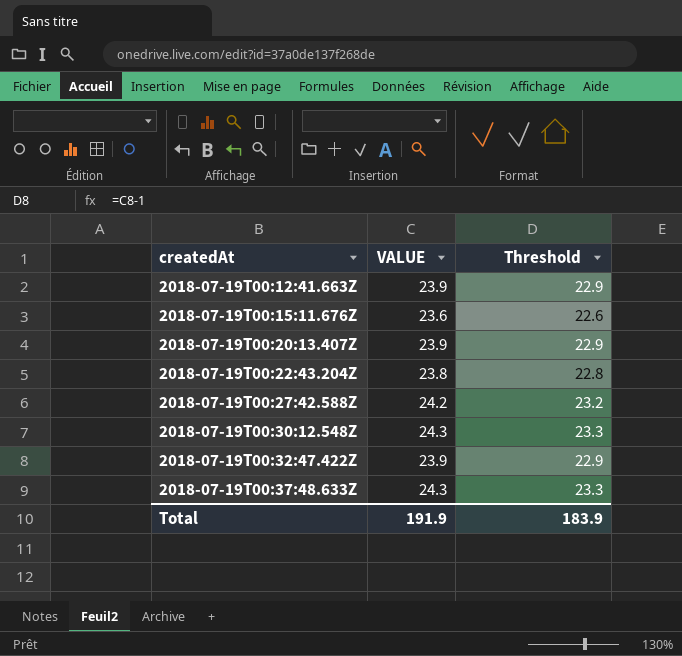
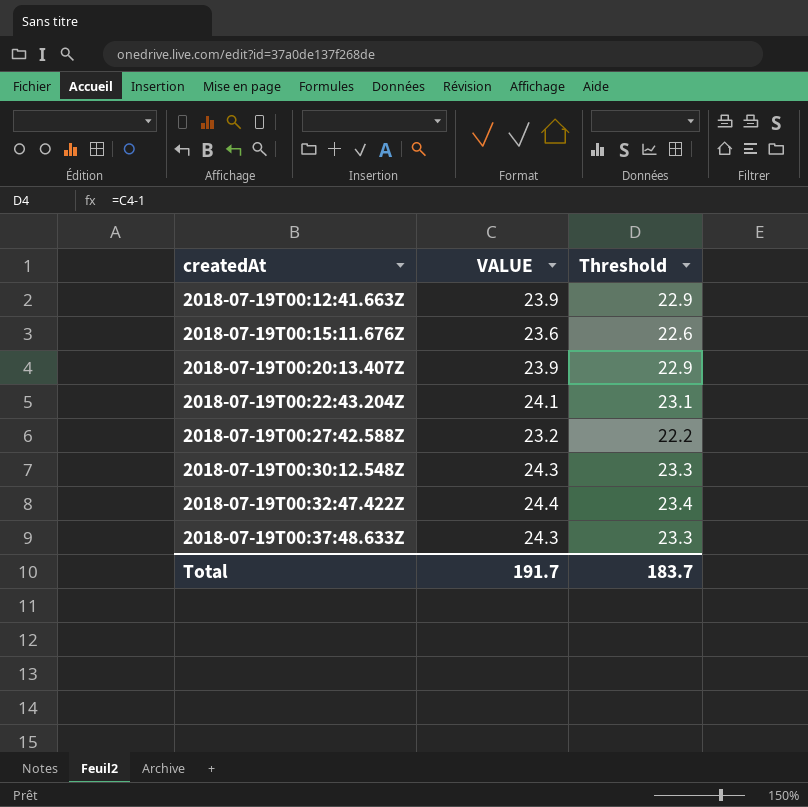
2018-07-19T00:22:43.204Z | VALUE: 23.8 -> 24.1
2018-07-19T00:22:43.204Z | Threshold: 22.8 -> 23.1
2018-07-19T00:27:42.588Z | VALUE: 24.2 -> 23.2
2018-07-19T00:27:42.588Z | Threshold: 23.2 -> 22.2
2018-07-19T00:32:47.422Z | VALUE: 23.9 -> 24.4
2018-07-19T00:32:47.422Z | Threshold: 22.9 -> 23.4
Total | VALUE: 191.9 -> 191.7
Total | Threshold: 183.9 -> 183.7

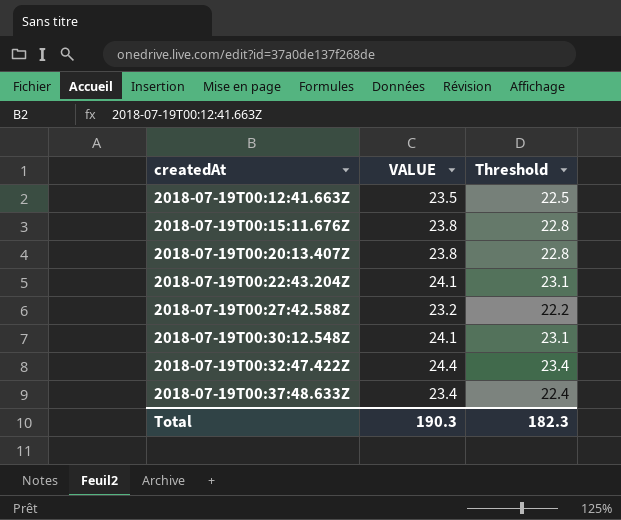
2018-07-19T00:12:41.663Z | VALUE: 23.9 -> 23.5
2018-07-19T00:12:41.663Z | Threshold: 22.9 -> 22.5
2018-07-19T00:15:11.676Z | VALUE: 23.6 -> 23.8
2018-07-19T00:15:11.676Z | Threshold: 22.6 -> 22.8
2018-07-19T00:20:13.407Z | VALUE: 23.9 -> 23.8
2018-07-19T00:20:13.407Z | Threshold: 22.9 -> 22.8
2018-07-19T00:30:12.548Z | VALUE: 24.3 -> 24.1
2018-07-19T00:30:12.548Z | Threshold: 23.3 -> 23.1
2018-07-19T00:37:48.633Z | VALUE: 24.3 -> 23.4
2018-07-19T00:37:48.633Z | Threshold: 23.3 -> 22.4
Total | VALUE: 191.7 -> 190.3
Total | Threshold: 183.7 -> 182.3

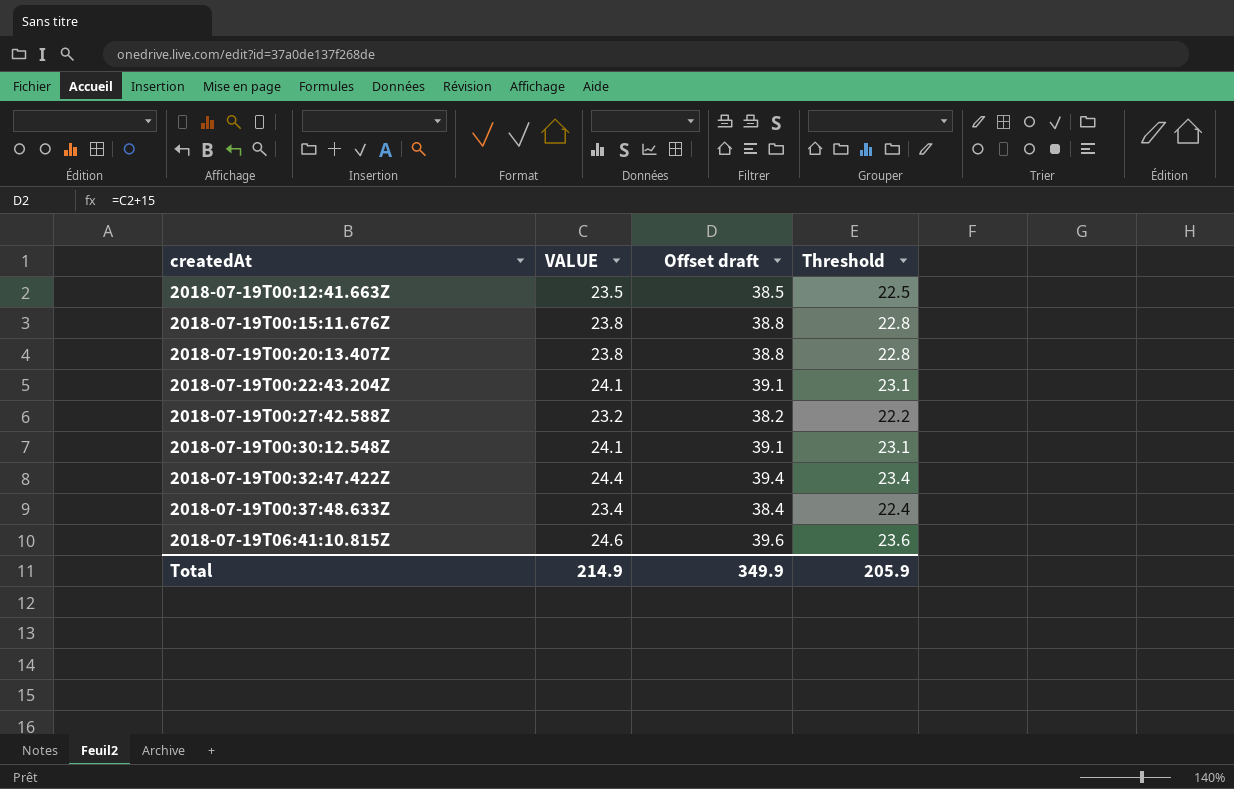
column Offset draft | formula: none -> [VALUE] + 15
row 2018-07-19T06:41:10.815Z: none -> 24.6 | 39.6 | 23.6
Total | VALUE: 190.3 -> 214.9
Total | Threshold: 182.3 -> 205.9

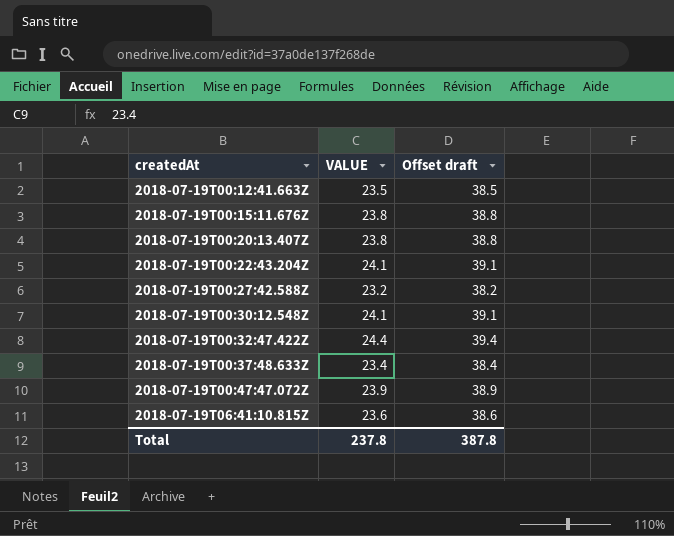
column Threshold | formula: [VALUE] - 1 -> none
row 2018-07-19T00:47:47.072Z: none -> 23.9 | 38.9
2018-07-19T06:41:10.815Z | VALUE: 24.6 -> 23.6
2018-07-19T06:41:10.815Z | Offset draft: 39.6 -> 38.6
Total | VALUE: 214.9 -> 237.8
Total | Offset draft: 349.9 -> 387.8

